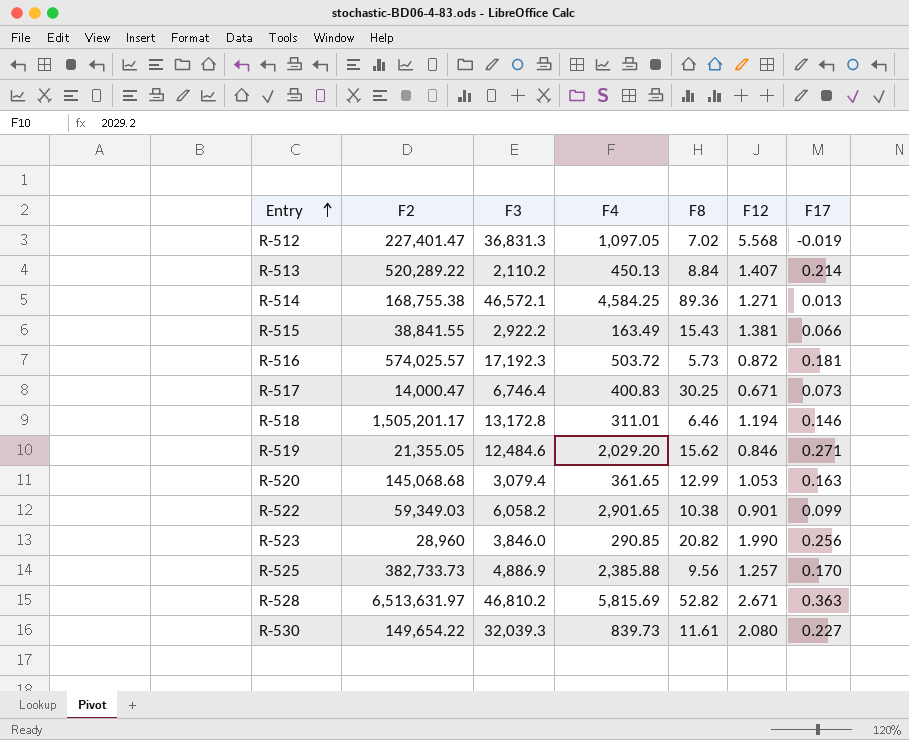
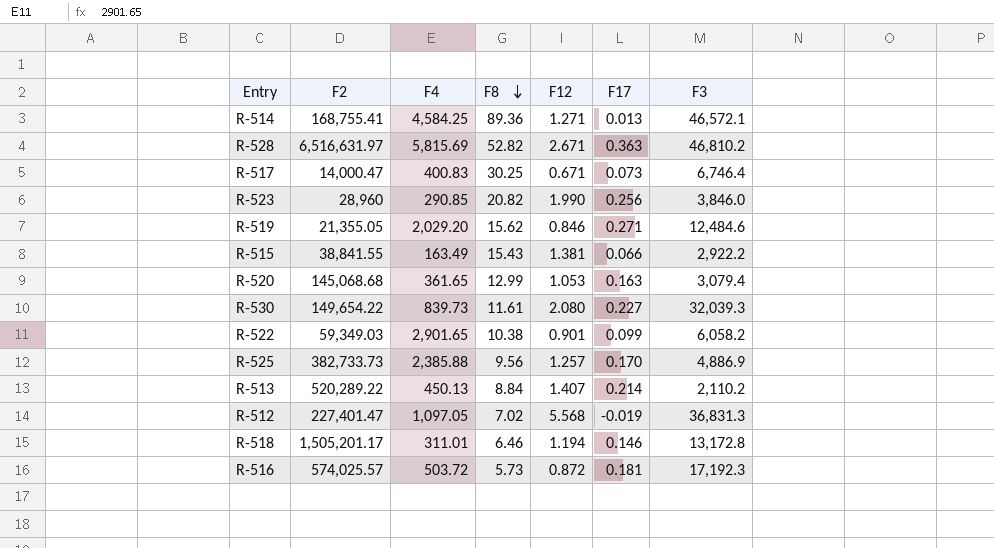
row order: Entry ascending -> F8 descending
column F3 | position: 3 -> 7
R-514 | F2: 168,755.38 -> 168,755.41
R-528 | F2: 6,513,631.97 -> 6,516,631.97

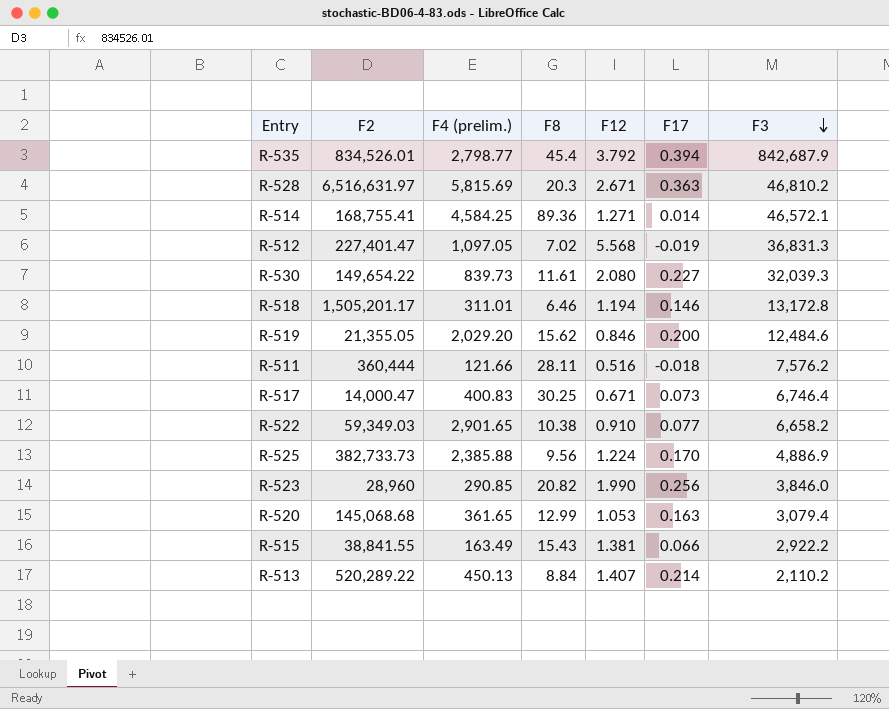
row order: F8 descending -> F3 descending
column name: F4 -> F4 (prelim.)
row R-516: 574,025.57 | 503.72 | 5.73 | 0.872 | 0.181 | 17,192.3 -> none
row R-535: none -> 834,526.01 | 2,798.77 | 45.4 | 3.792 | 0.394 | 842,687.9
R-528 | F8: 52.82 -> 20.3
R-514 | F17: 0.013 -> 0.014
R-519 | F17: 0.271 -> 0.200
row R-511: none -> 360,444 | 121.66 | 28.11 | 0.516 | -0.018 | 7,576.2
R-522 | F12: 0.901 -> 0.910
R-522 | F17: 0.099 -> 0.077
R-522 | F3: 6,058.2 -> 6,658.2
R-525 | F12: 1.257 -> 1.224

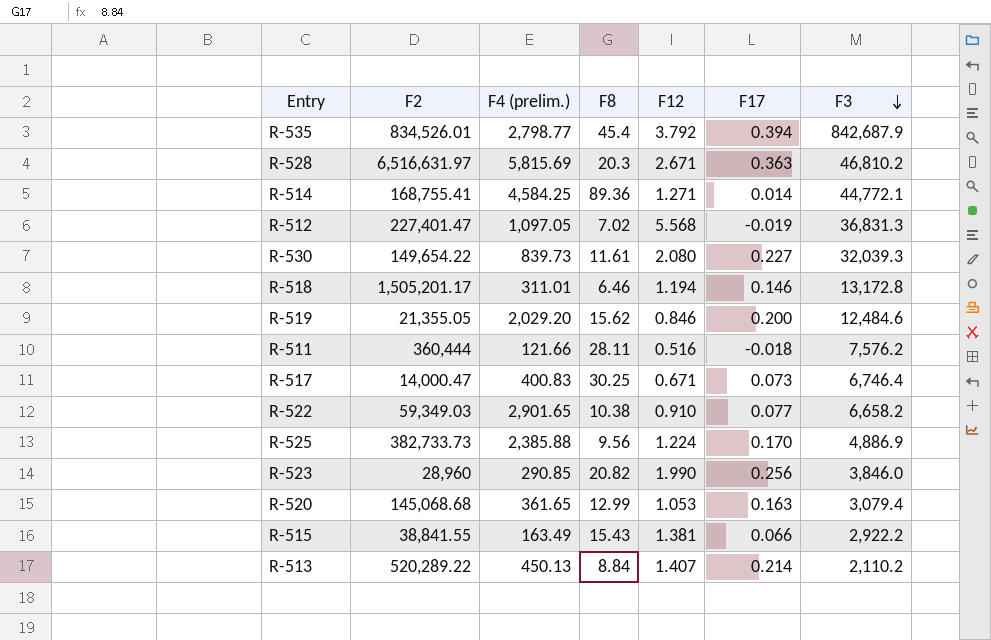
R-514 | F3: 46,572.1 -> 44,772.1

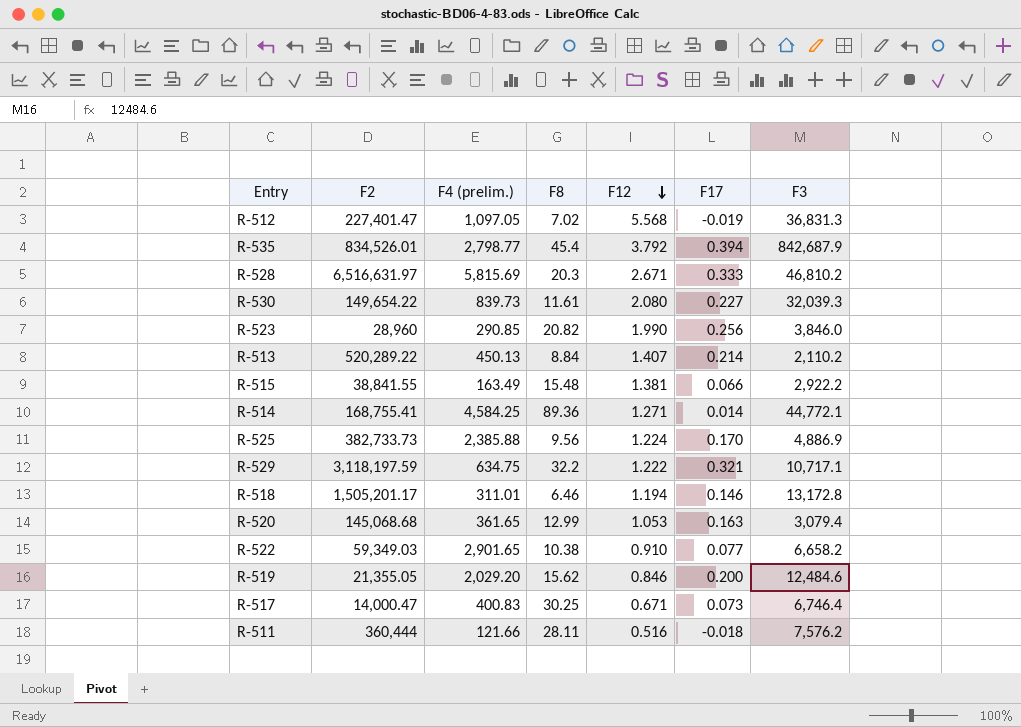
row order: F3 descending -> F12 descending
R-528 | F17: 0.363 -> 0.333
R-515 | F8: 15.43 -> 15.48
row R-529: none -> 3,118,197.59 | 634.75 | 32.2 | 1.222 | 0.321 | 10,717.1

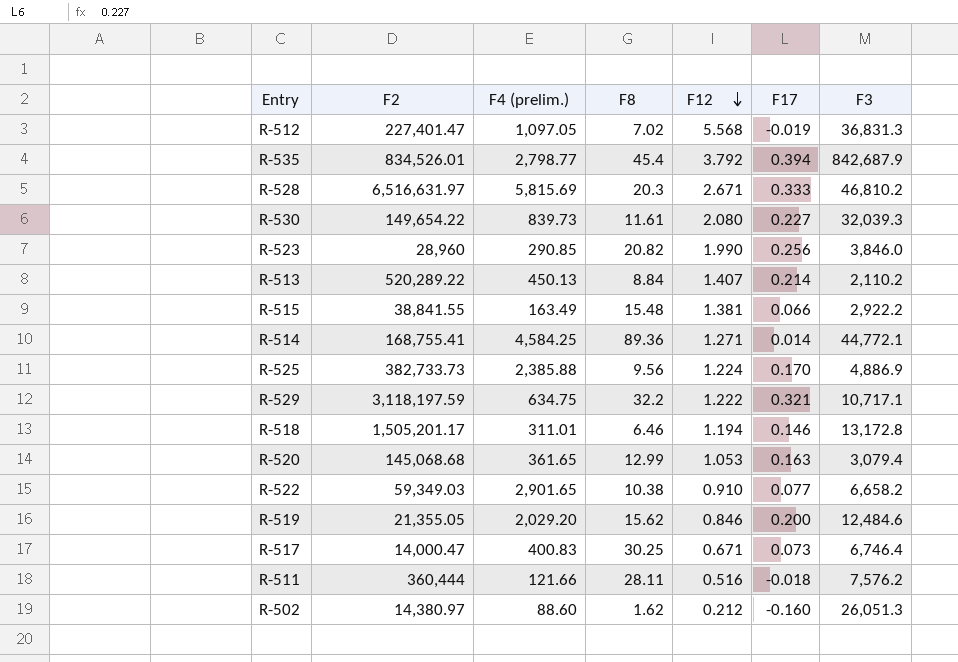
row R-502: none -> 14,380.97 | 88.60 | 1.62 | 0.212 | -0.160 | 26,051.3

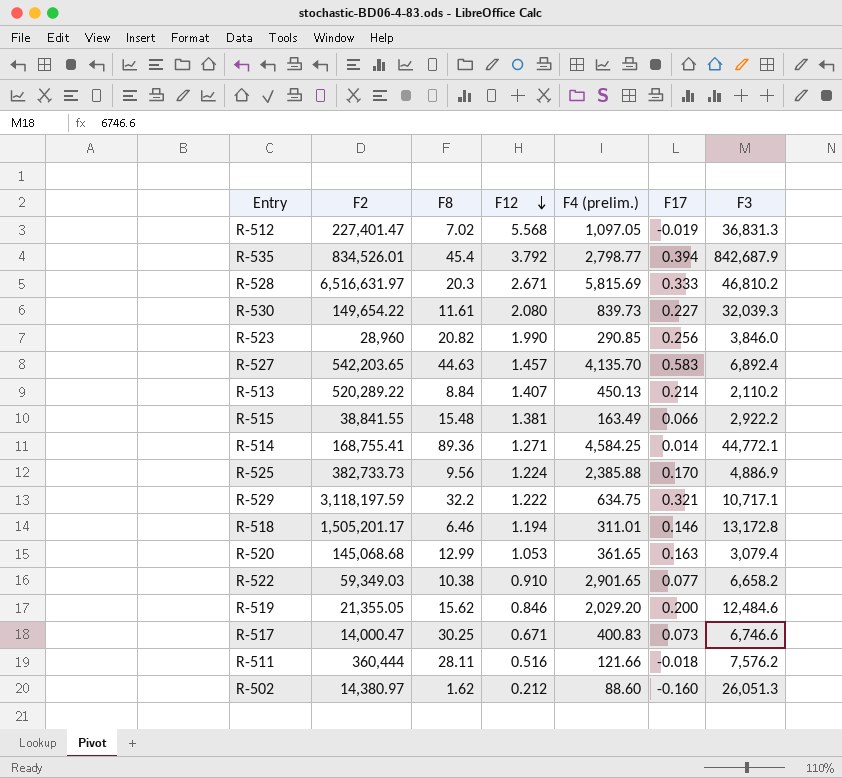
column F4 (prelim.) | position: 3 -> 5
row R-527: none -> 542,203.65 | 44.63 | 1.457 | 4,135.70 | 0.583 | 6,892.4
R-517 | F3: 6,746.4 -> 6,746.6

